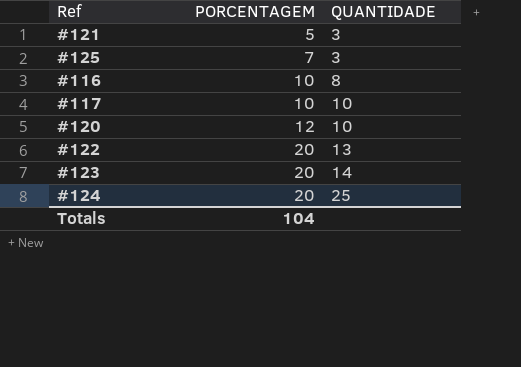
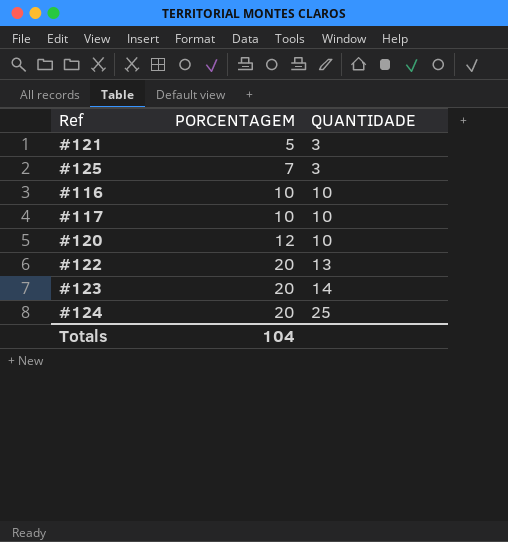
#116 | QUANTIDADE: 8 -> 10

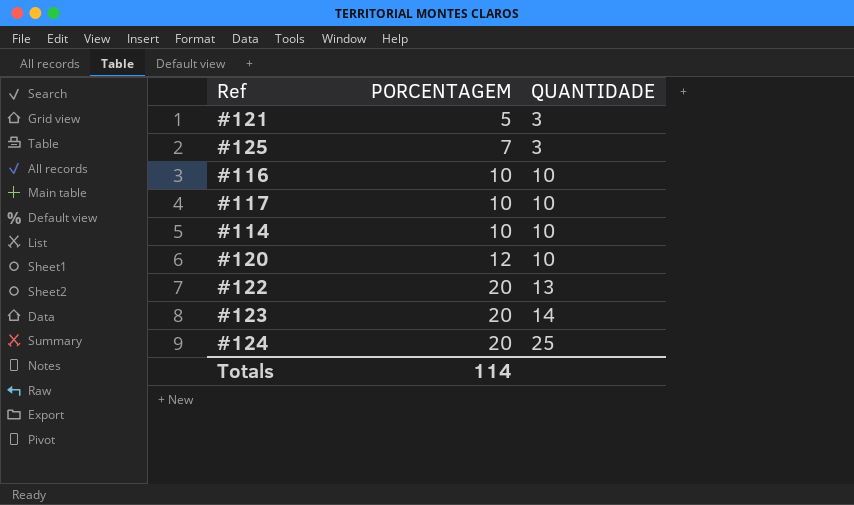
row #114: none -> 10 | 10
Totals | PORCENTAGEM: 104 -> 114

